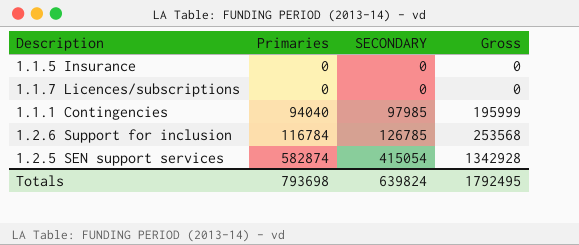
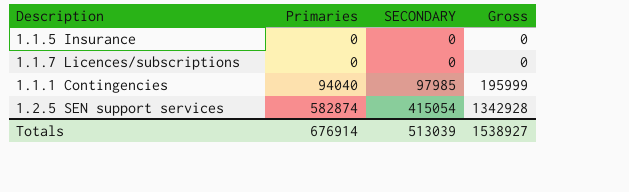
row 1.2.6 Support for inclusion: 116784 | 126785 | 253568 -> none
Totals | Primaries: 793698 -> 676914
Totals | SECONDARY: 639824 -> 513039
Totals | Gross: 1792495 -> 1538927

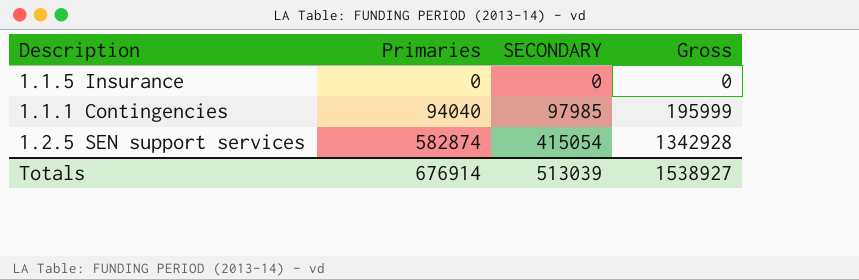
row 1.1.7 Licences/subscriptions: 0 | 0 | 0 -> none

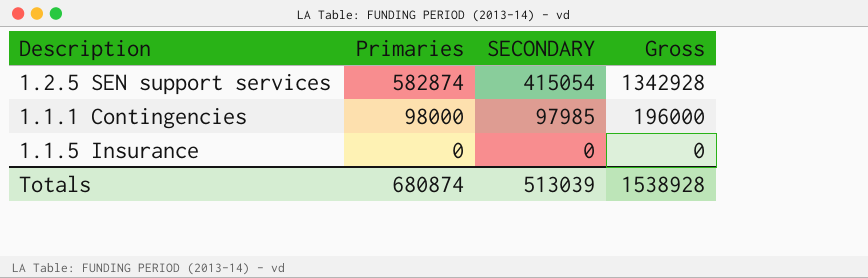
row order: Primaries ascending -> Primaries descending
1.1.1 Contingencies | Primaries: 94040 -> 98000
1.1.1 Contingencies | Gross: 195999 -> 196000
Totals | Primaries: 676914 -> 680874
Totals | Gross: 1538927 -> 1538928

